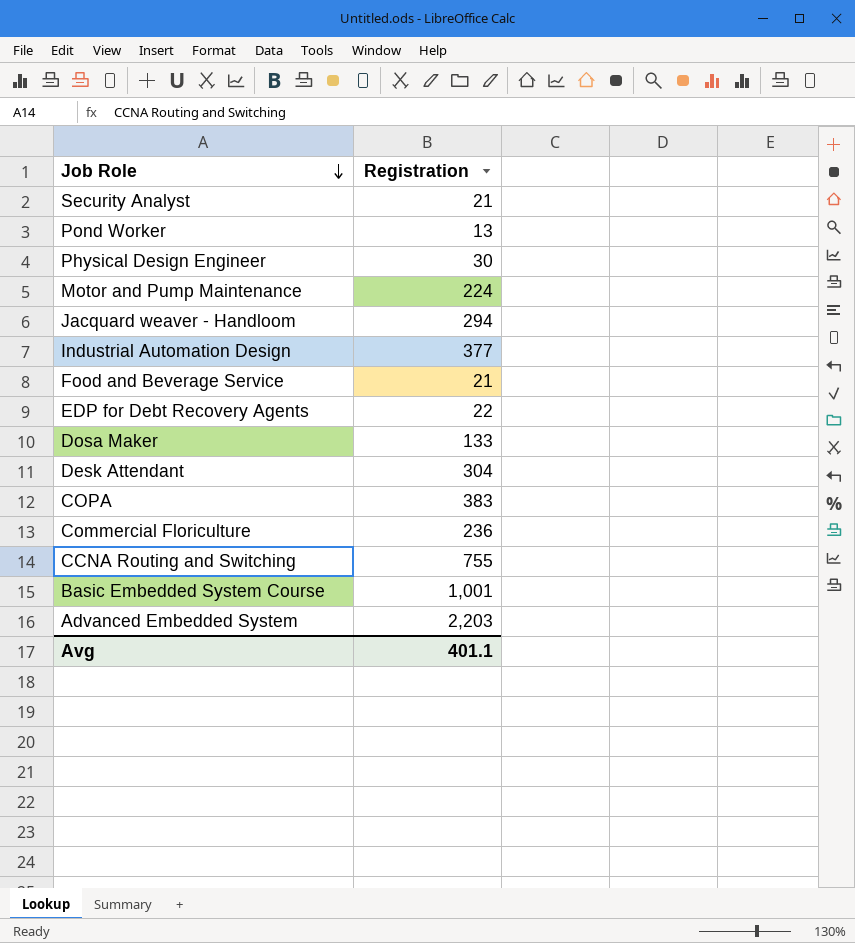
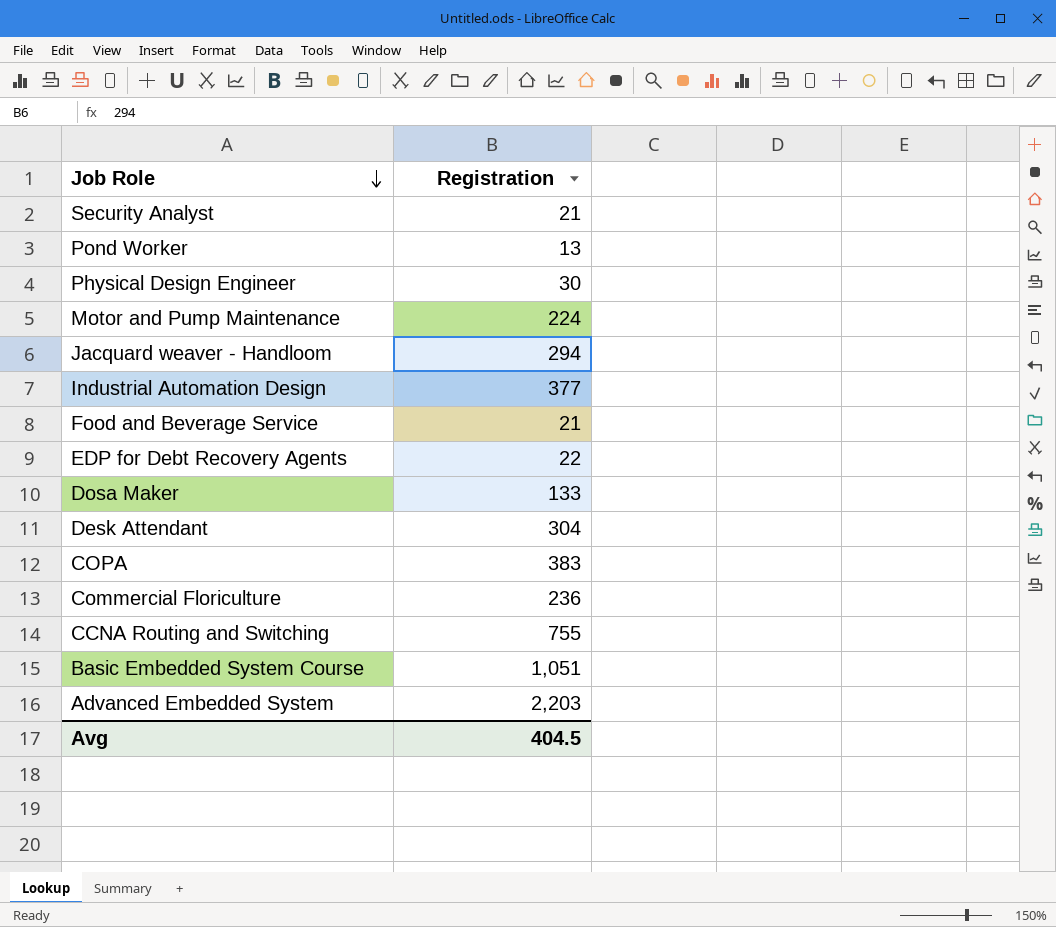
Basic Embedded System Course | Registration: 1,001 -> 1,051
Avg | Registration: 401.1 -> 404.5

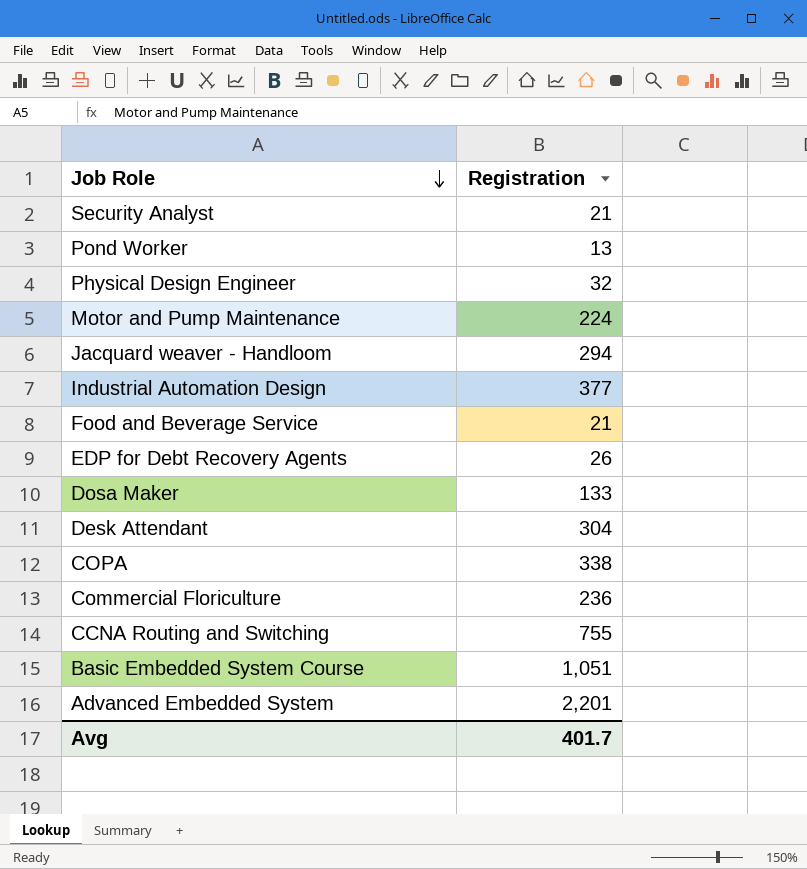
Physical Design Engineer | Registration: 30 -> 32
EDP for Debt Recovery Agents | Registration: 22 -> 26
COPA | Registration: 383 -> 338
Advanced Embedded System | Registration: 2,203 -> 2,201
Avg | Registration: 404.5 -> 401.7

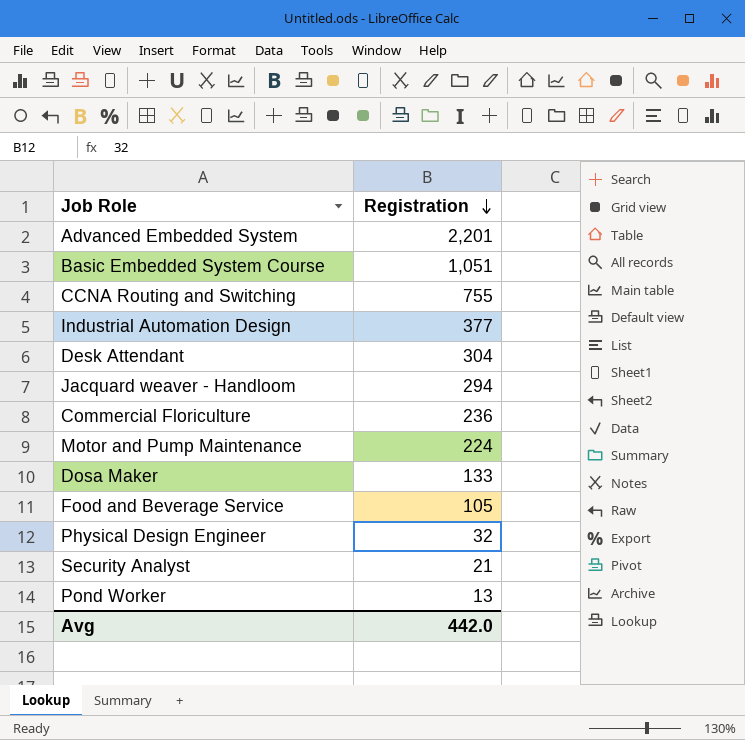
row order: Job Role descending -> Registration descending
row EDP for Debt Recovery Agents: 26 -> none
row COPA: 338 -> none
Food and Beverage Service | Registration: 21 -> 105
Avg | Registration: 401.7 -> 442.0

